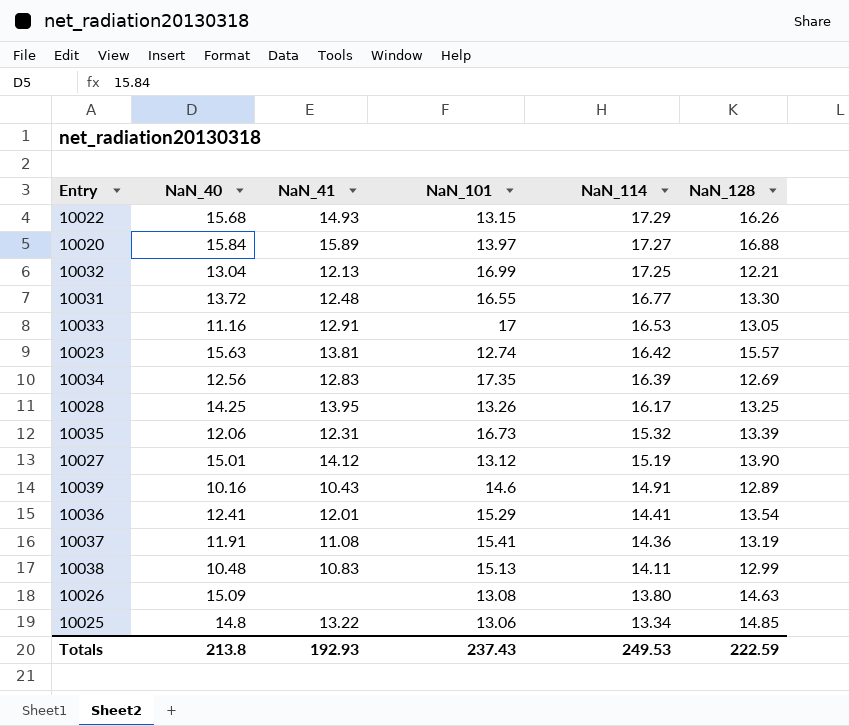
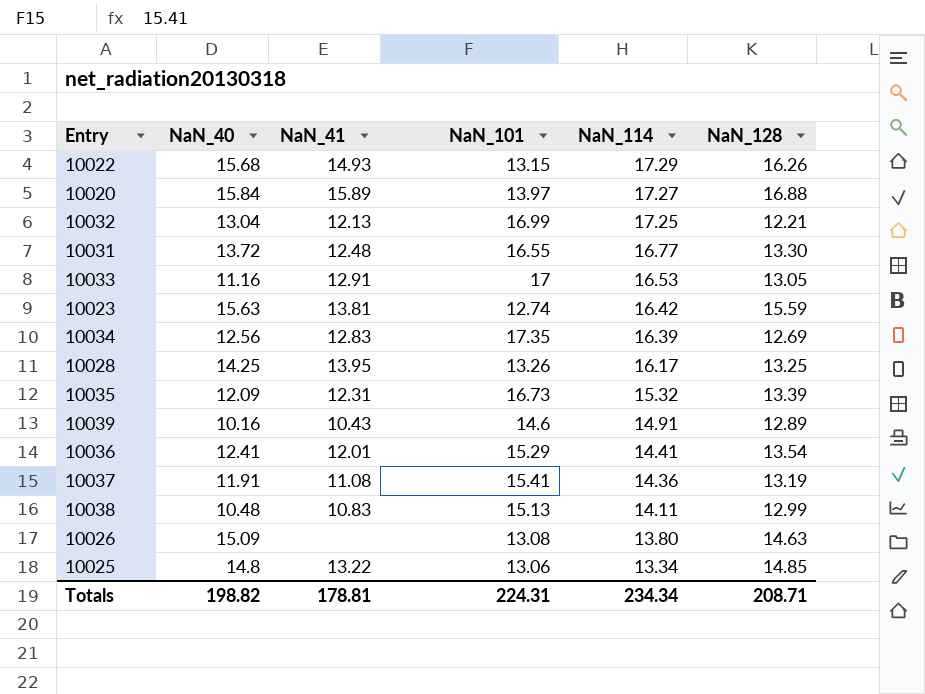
row 10027: 15.01 | 14.12 | 13.12 | 15.19 | 13.90 -> none
10023 | NaN_128: 15.57 -> 15.59
10035 | NaN_40: 12.06 -> 12.09
Totals | NaN_40: 213.8 -> 198.82
Totals | NaN_41: 192.93 -> 178.81
Totals | NaN_101: 237.43 -> 224.31
Totals | NaN_114: 249.53 -> 234.34
Totals | NaN_128: 222.59 -> 208.71

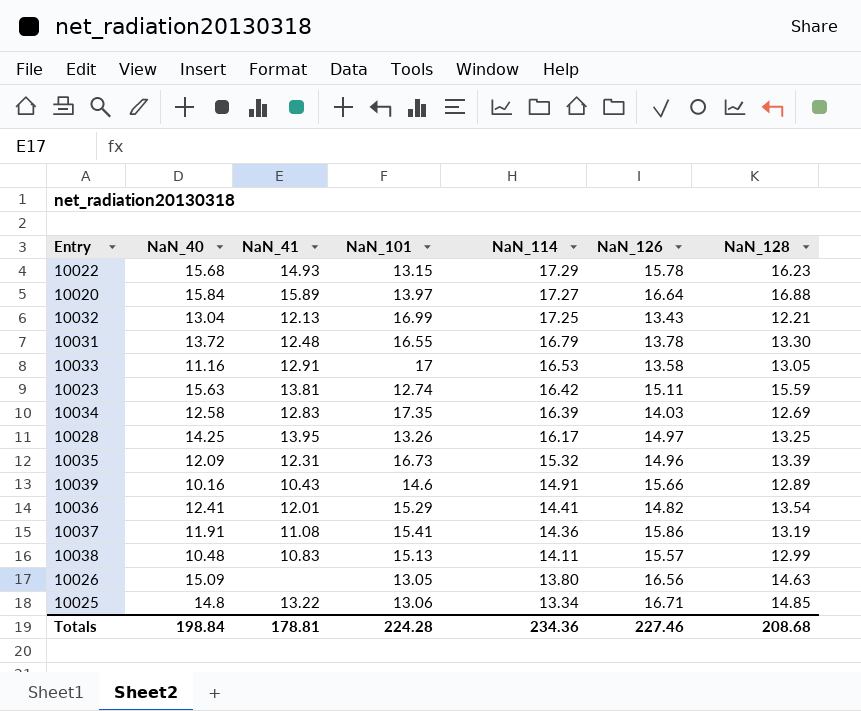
column NaN_126 | position: none -> 6
10022 | NaN_128: 16.26 -> 16.23
10031 | NaN_114: 16.77 -> 16.79
10034 | NaN_40: 12.56 -> 12.58
10026 | NaN_101: 13.08 -> 13.05
Totals | NaN_40: 198.82 -> 198.84
Totals | NaN_101: 224.31 -> 224.28
Totals | NaN_114: 234.34 -> 234.36
Totals | NaN_128: 208.71 -> 208.68

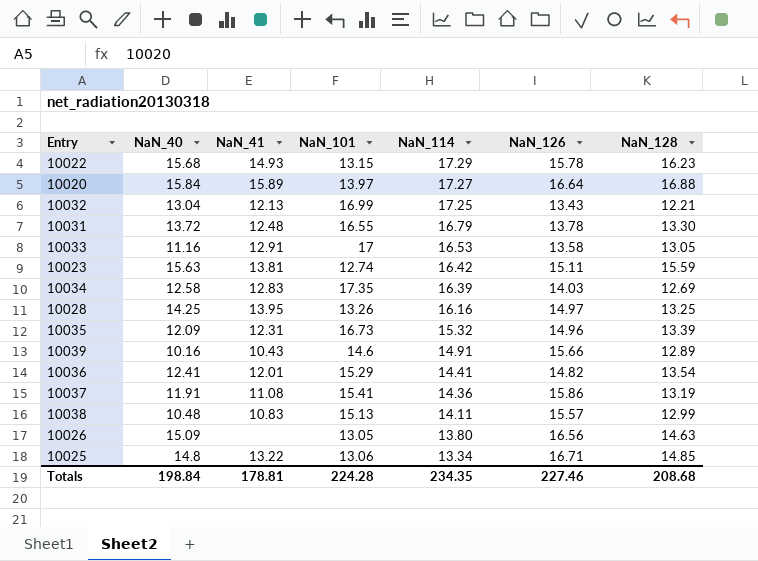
10028 | NaN_114: 16.17 -> 16.16
Totals | NaN_114: 234.36 -> 234.35

